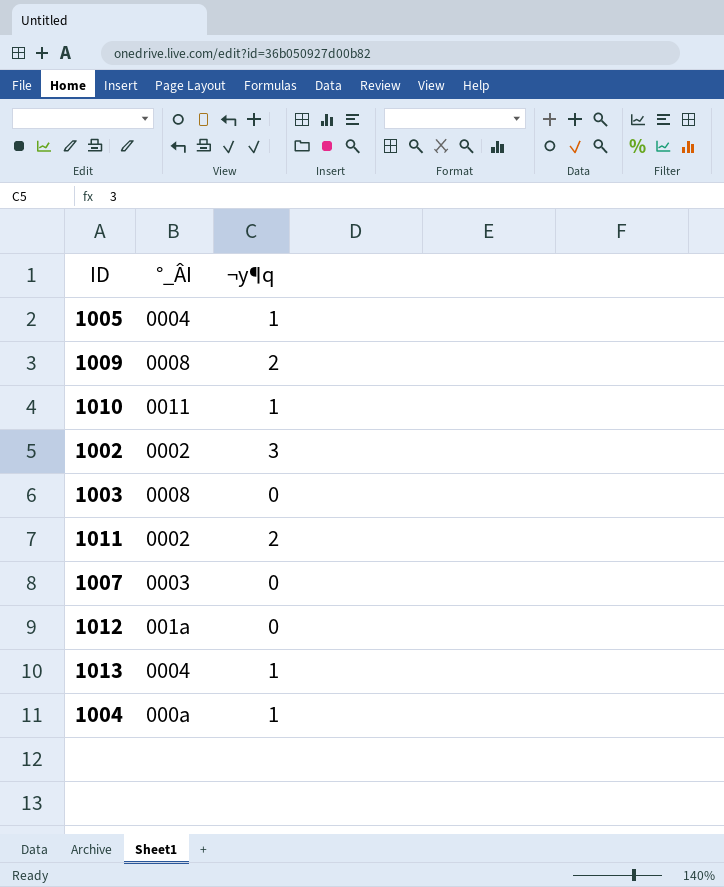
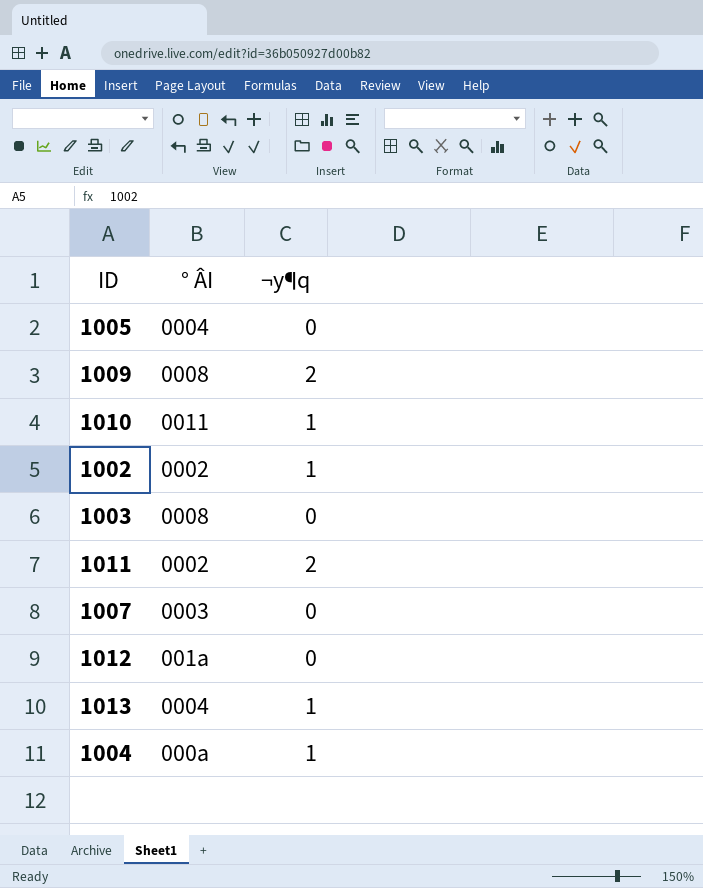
column name: °_ÂI -> ° ÂI
1005 | ¬y¶q: 1 -> 0
1002 | ¬y¶q: 3 -> 1

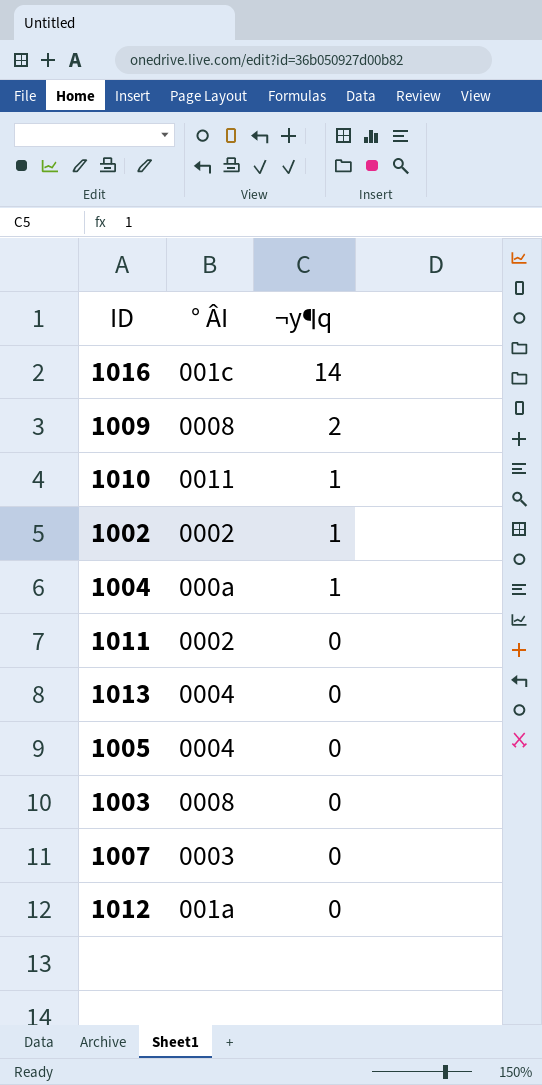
row order: none -> ¬y¶q descending
row 1016: none -> 001c | 14
1011 | ¬y¶q: 2 -> 0
1013 | ¬y¶q: 1 -> 0

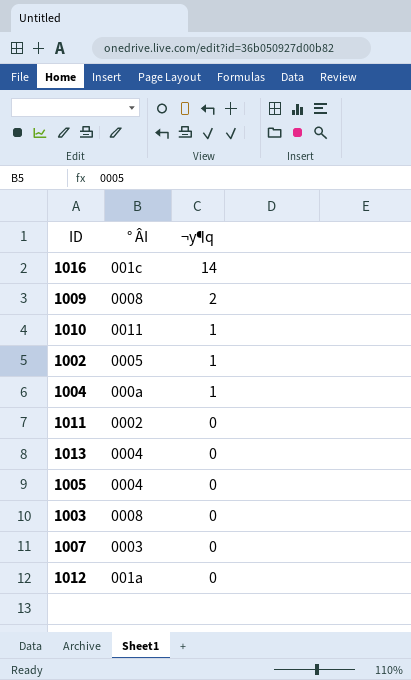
1002 | ° ÂI: 0002 -> 0005

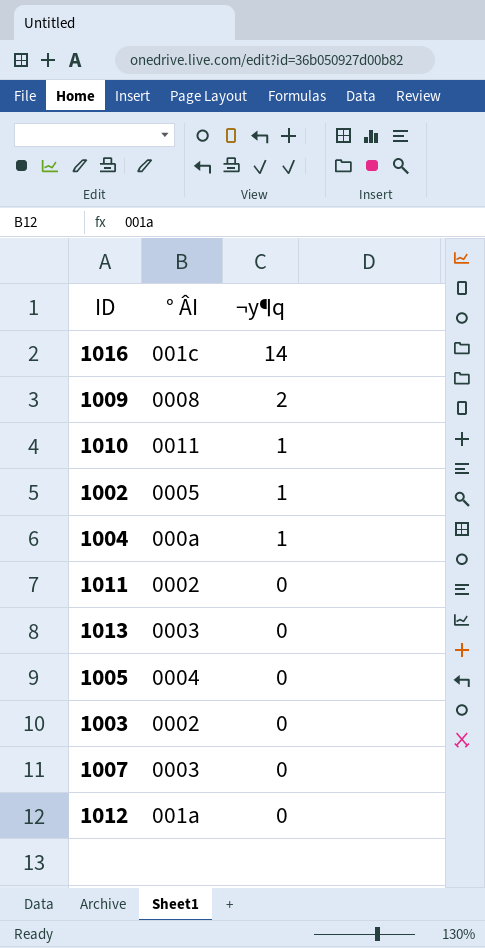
1013 | ° ÂI: 0004 -> 0003
1003 | ° ÂI: 0008 -> 0002

